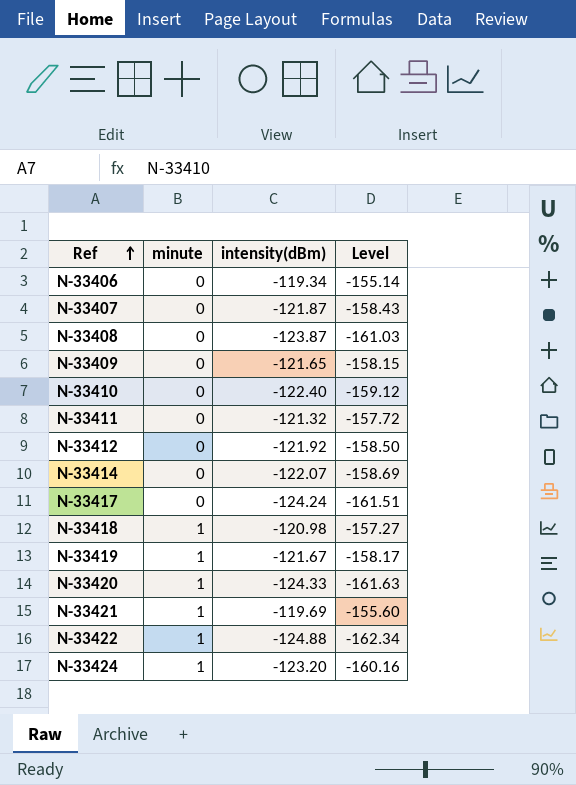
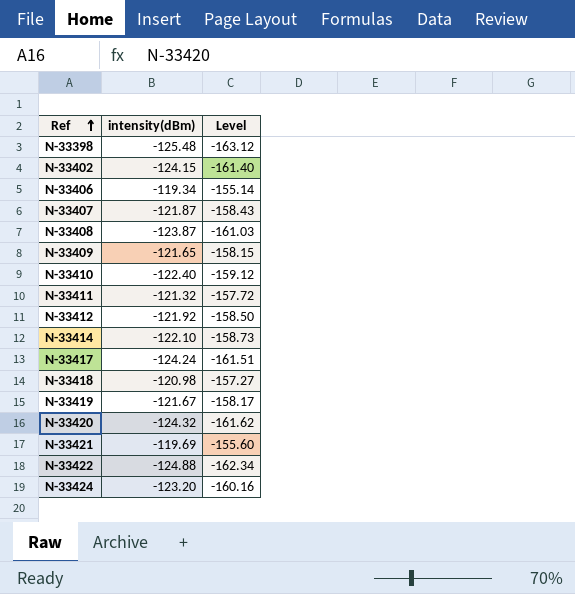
column minute | position: 2 -> none
row N-33398: none -> -125.48 | -163.12
row N-33402: none -> -124.15 | -161.40
N-33414 | intensity(dBm): -122.07 -> -122.10
N-33414 | Level: -158.69 -> -158.73
N-33420 | intensity(dBm): -124.33 -> -124.32
N-33420 | Level: -161.63 -> -161.62

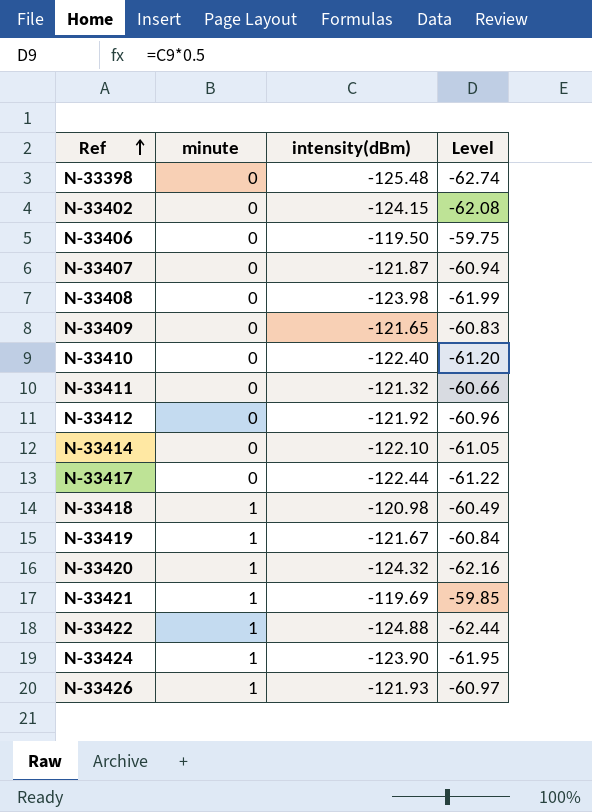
column minute | position: none -> 2
column Level | formula: [intensity(dBm)] * 1.3 -> [intensity(dBm)] * 0.5
N-33406 | intensity(dBm): -119.34 -> -119.50
N-33408 | intensity(dBm): -123.87 -> -123.98
N-33417 | intensity(dBm): -124.24 -> -122.44
N-33424 | intensity(dBm): -123.20 -> -123.90
row N-33426: none -> 1 | -121.93 | -60.97

